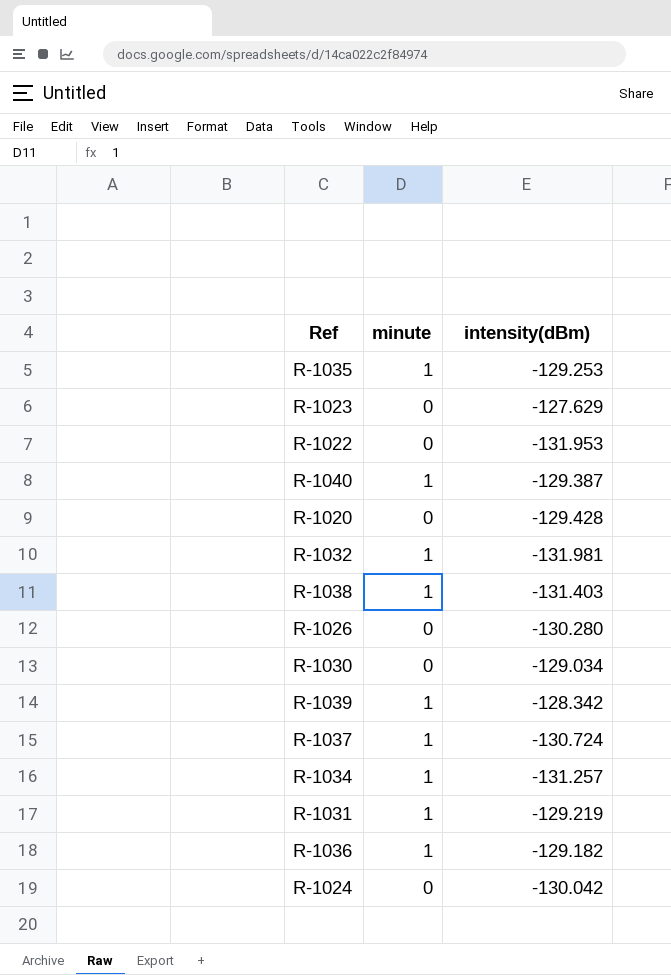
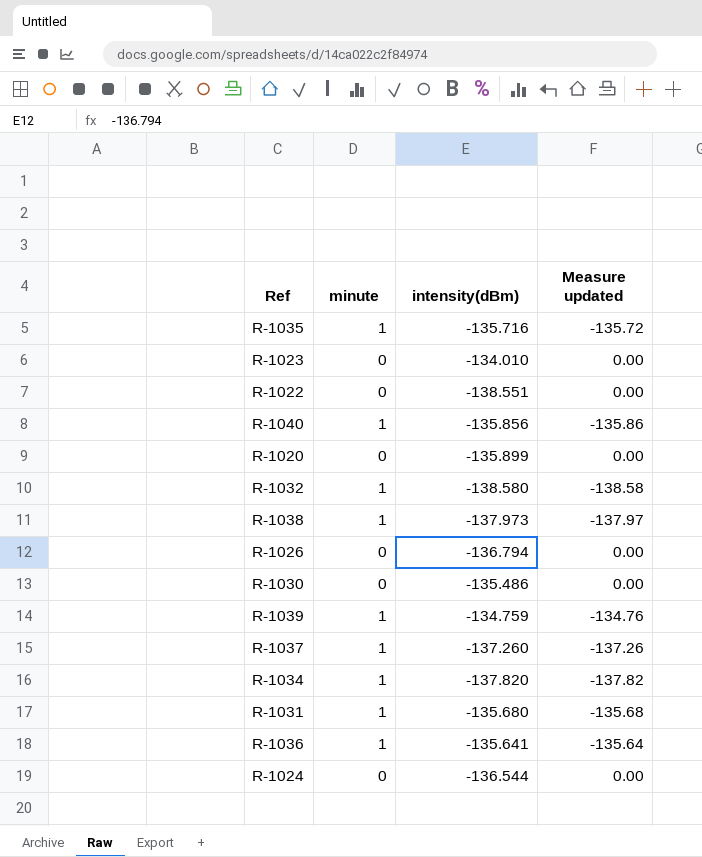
column Measure updated | formula: none -> [minute] * [intensity(dBm)]
R-1035 | intensity(dBm): -129.253 -> -135.716
R-1023 | intensity(dBm): -127.629 -> -134.010
R-1022 | intensity(dBm): -131.953 -> -138.551
R-1040 | intensity(dBm): -129.387 -> -135.856
R-1020 | intensity(dBm): -129.428 -> -135.899
R-1032 | intensity(dBm): -131.981 -> -138.580
R-1038 | intensity(dBm): -131.403 -> -137.973
R-1026 | intensity(dBm): -130.280 -> -136.794
R-1030 | intensity(dBm): -129.034 -> -135.486
R-1039 | intensity(dBm): -128.342 -> -134.759
R-1037 | intensity(dBm): -130.724 -> -137.260
R-1034 | intensity(dBm): -131.257 -> -137.820
R-1031 | intensity(dBm): -129.219 -> -135.680
R-1036 | intensity(dBm): -129.182 -> -135.641
R-1024 | intensity(dBm): -130.042 -> -136.544

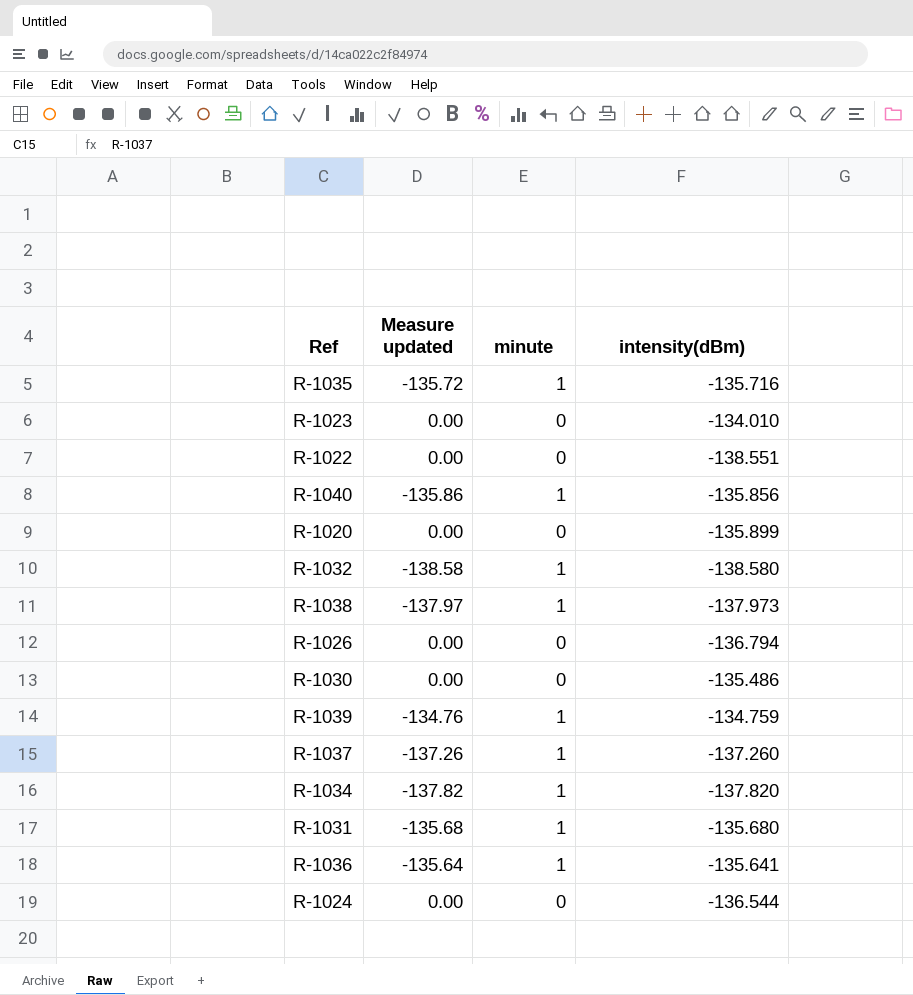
column Measure updated | position: 4 -> 2

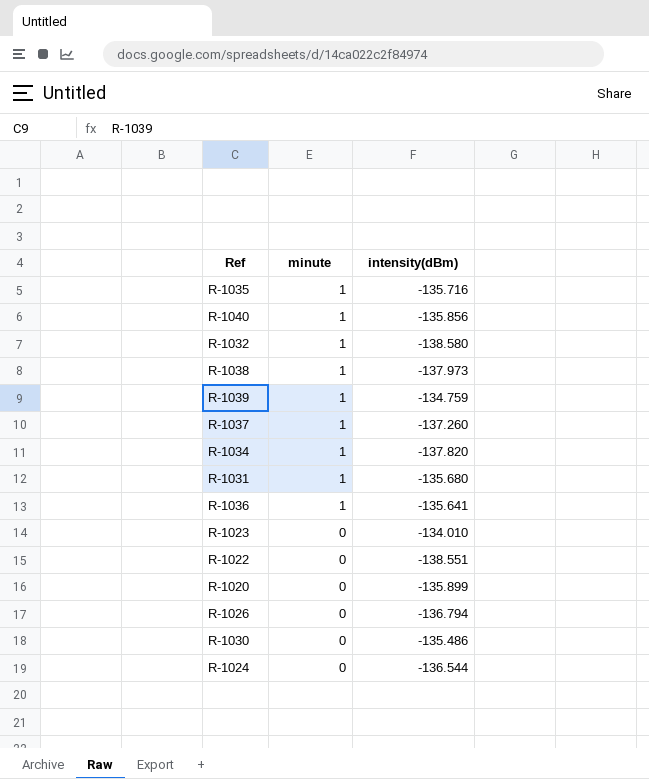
row order: none -> minute descending
column Measure updated | formula: [minute] * [intensity(dBm)] -> none

